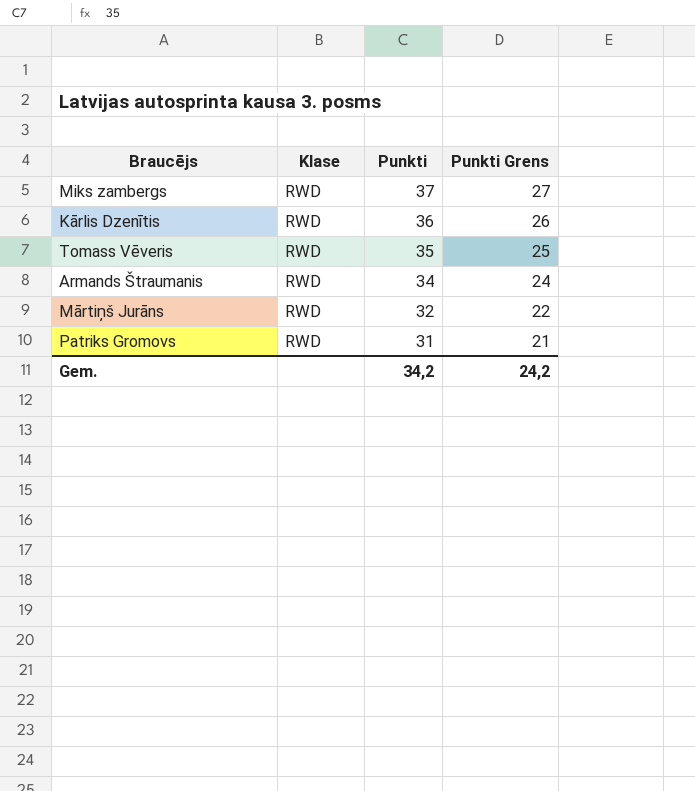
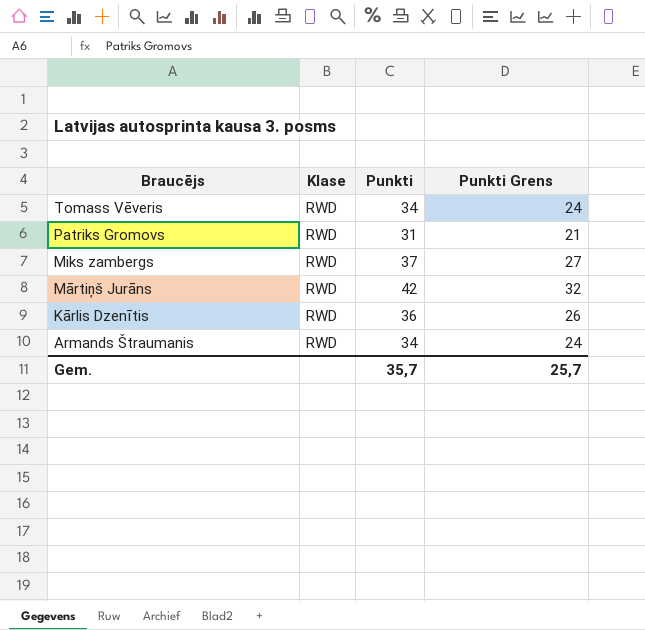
row order: Punkti descending -> Braucējs descending
Tomass Vēveris | Punkti: 35 -> 34
Tomass Vēveris | Punkti Grens: 25 -> 24
Mārtiņš Jurāns | Punkti: 32 -> 42
Mārtiņš Jurāns | Punkti Grens: 22 -> 32
Gem. | Punkti: 34,2 -> 35,7
Gem. | Punkti Grens: 24,2 -> 25,7

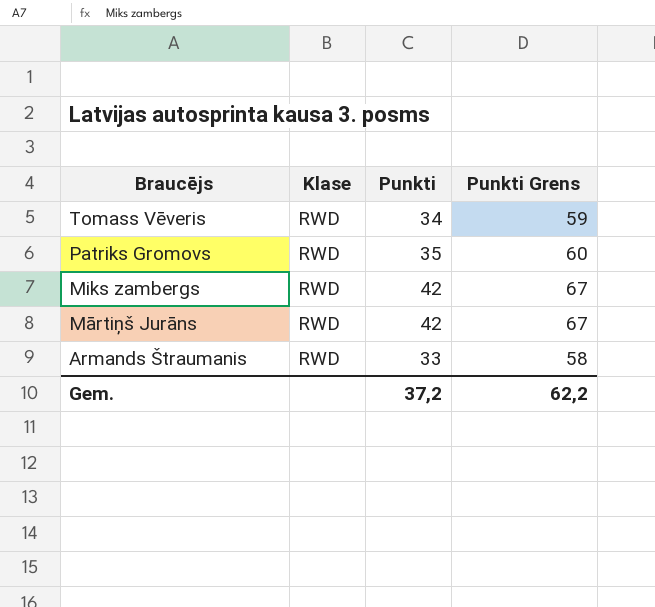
column Punkti Grens | formula: [Punkti] - 10 -> [Punkti] + 25
row Kārlis Dzenītis: RWD | 36 | 26 -> none
Patriks Gromovs | Punkti: 31 -> 35
Miks zambergs | Punkti: 37 -> 42
Armands Štraumanis | Punkti: 34 -> 33
Gem. | Punkti: 35,7 -> 37,2
Gem. | Punkti Grens: 25,7 -> 62,2

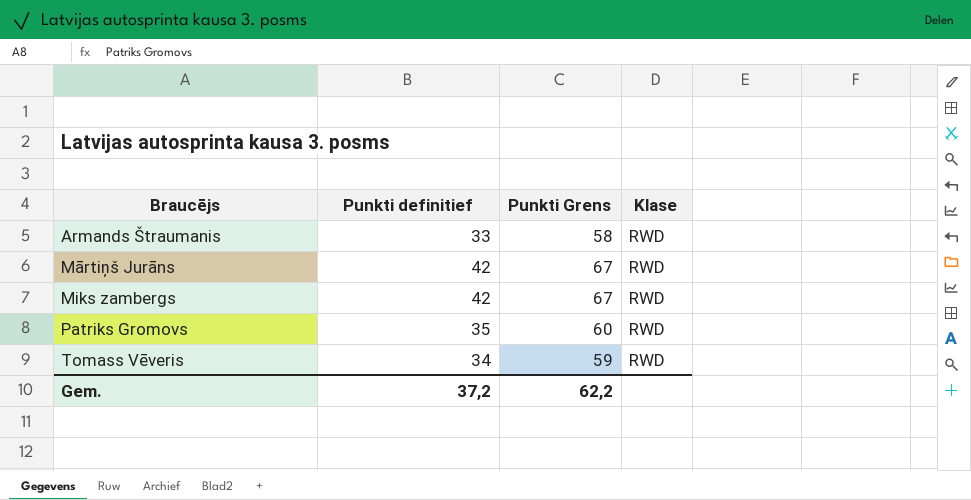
row order: Braucējs descending -> Braucējs ascending
column name: Punkti -> Punkti definitief
column Klase | position: 2 -> 4

